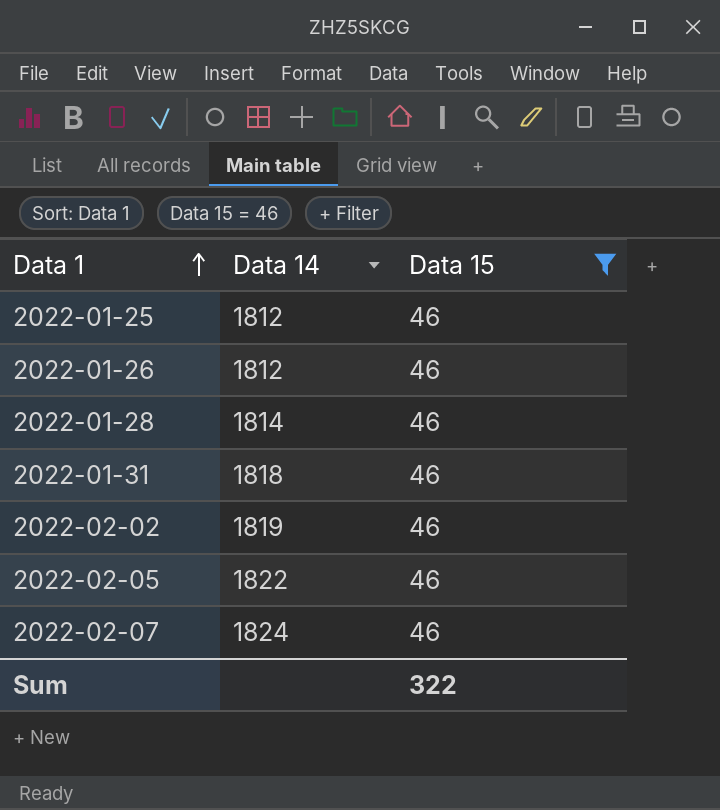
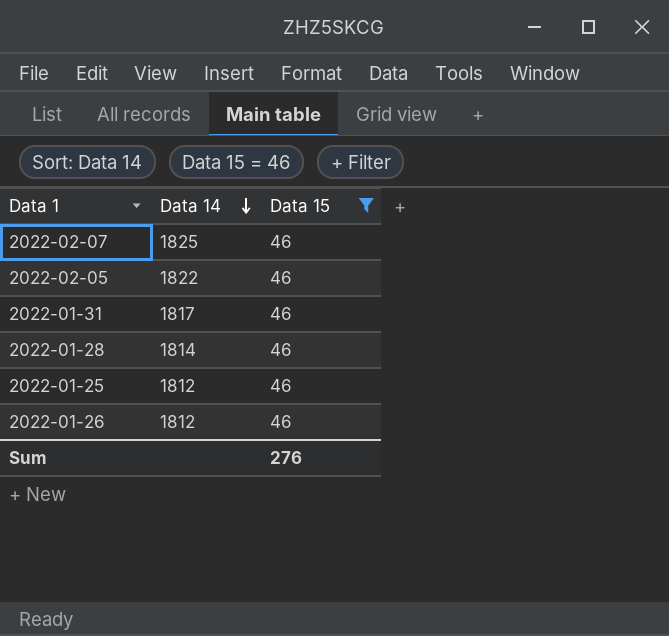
row order: Data 1 ascending -> Data 14 descending
row 2022-02-02: 1819 | 46 -> none
2022-02-07 | Data 14: 1824 -> 1825
2022-01-31 | Data 14: 1818 -> 1817
Sum | Data 15: 322 -> 276

